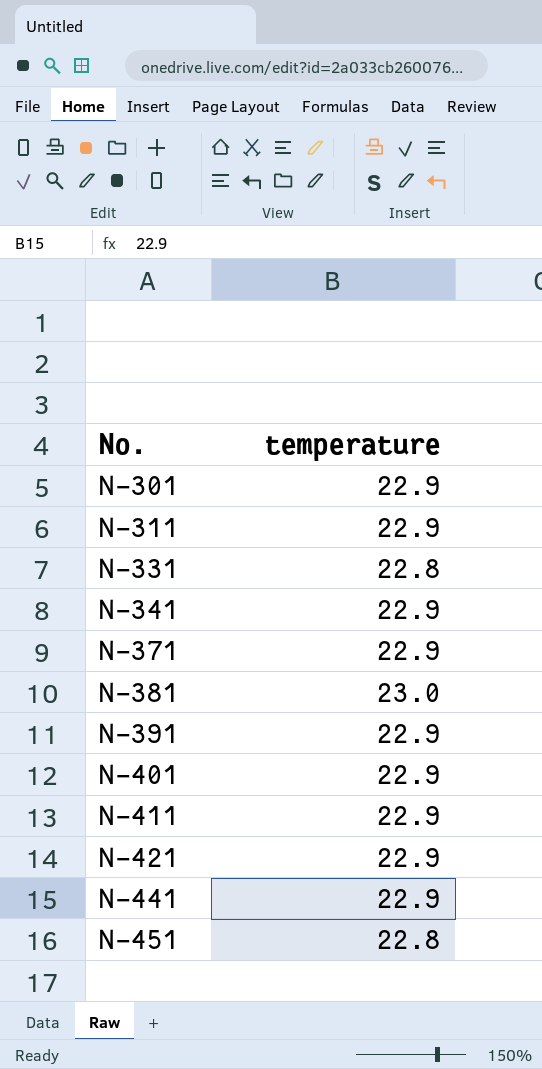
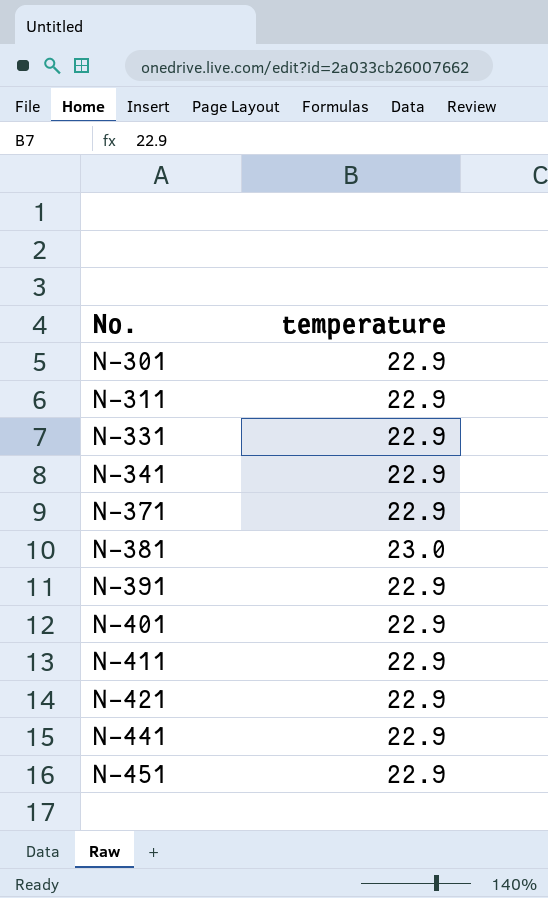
N-331 | temperature: 22.8 -> 22.9
N-451 | temperature: 22.8 -> 22.9

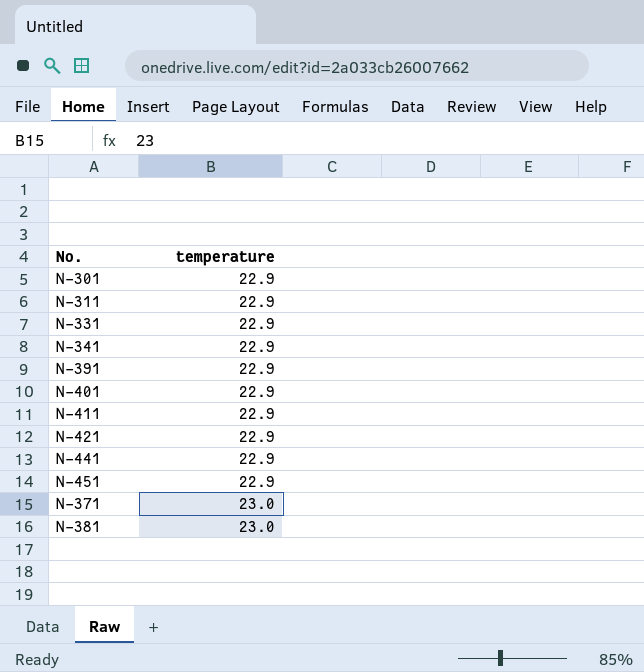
row order: No. ascending -> temperature ascending
N-371 | temperature: 22.9 -> 23.0

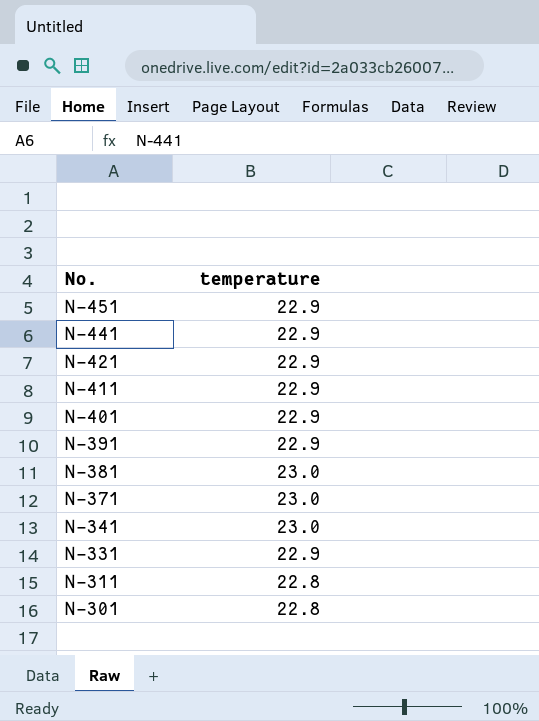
row order: temperature ascending -> No. descending
N-341 | temperature: 22.9 -> 23.0
N-311 | temperature: 22.9 -> 22.8
N-301 | temperature: 22.9 -> 22.8

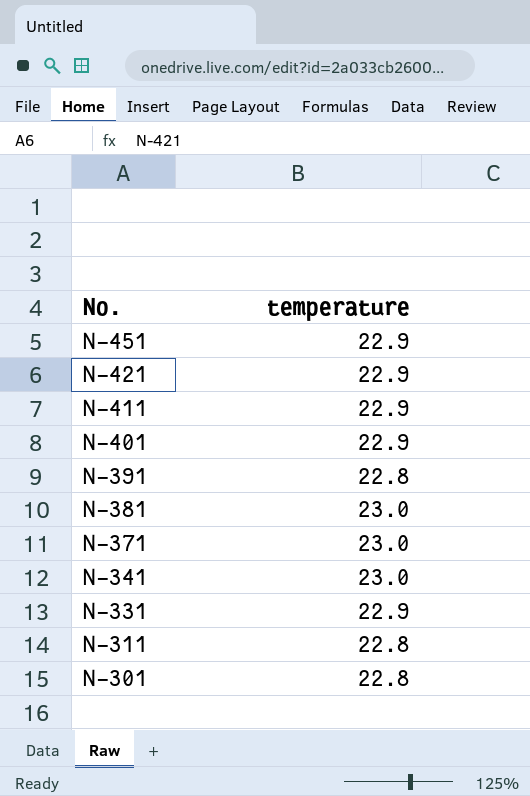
row N-441: 22.9 -> none
N-391 | temperature: 22.9 -> 22.8

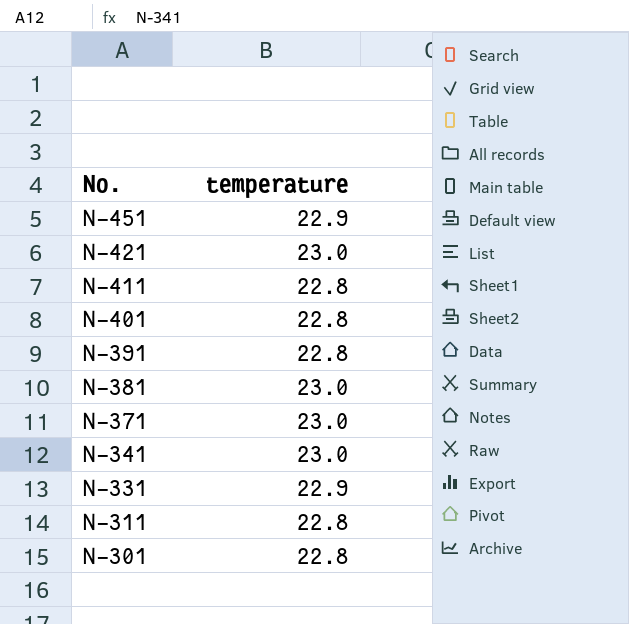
N-421 | temperature: 22.9 -> 23.0
N-411 | temperature: 22.9 -> 22.8
N-401 | temperature: 22.9 -> 22.8

